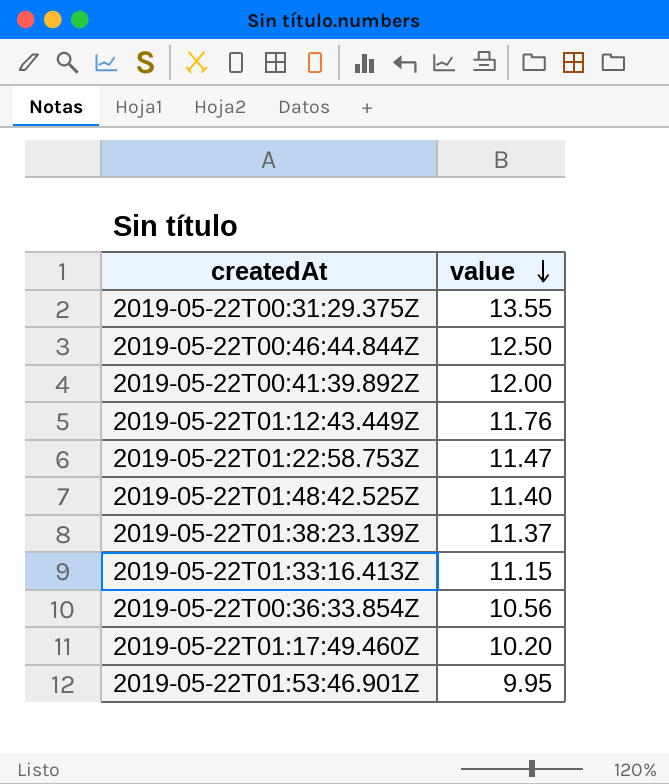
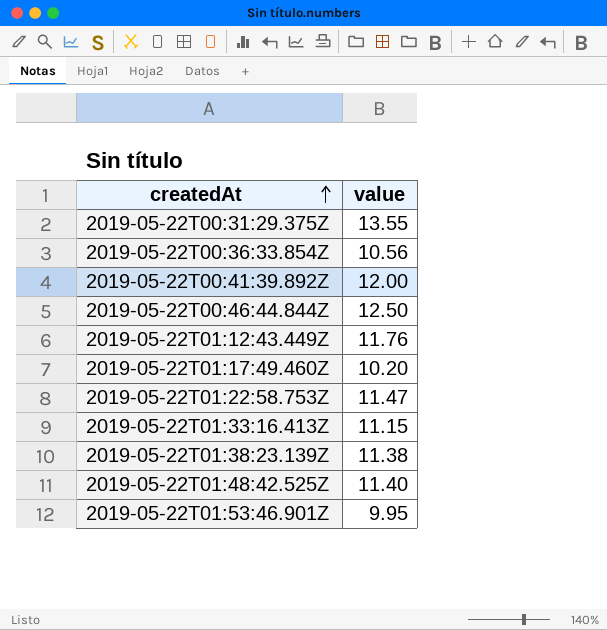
row order: value descending -> createdAt ascending
2019-05-22T01:38:23.139Z | value: 11.37 -> 11.38

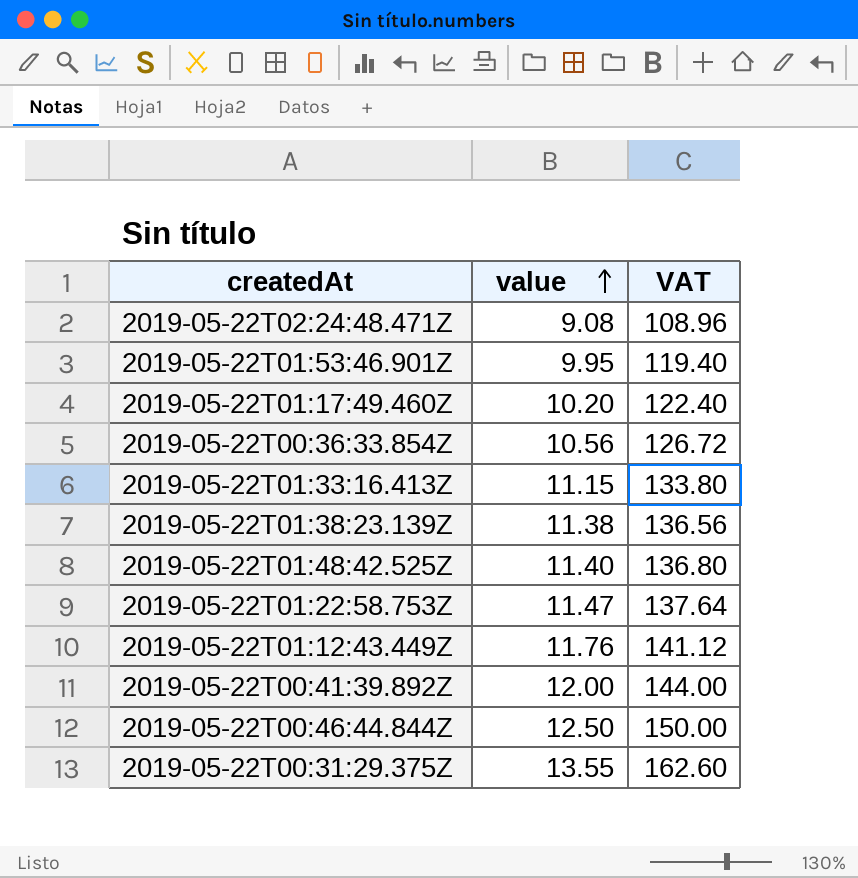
row order: createdAt ascending -> value ascending
column VAT | formula: none -> [value] * 12
row 2019-05-22T02:24:48.471Z: none -> 9.08 | 108.96

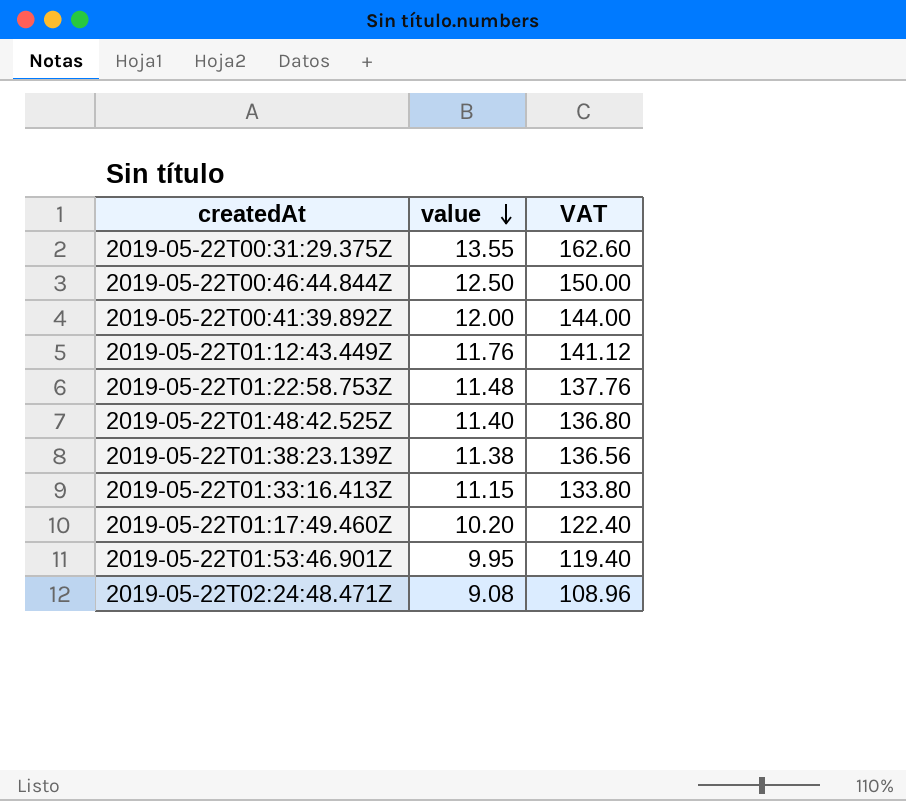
row order: value ascending -> value descending
row 2019-05-22T00:36:33.854Z: 10.56 | 126.72 -> none
2019-05-22T01:22:58.753Z | value: 11.47 -> 11.48
2019-05-22T01:22:58.753Z | VAT: 137.64 -> 137.76

